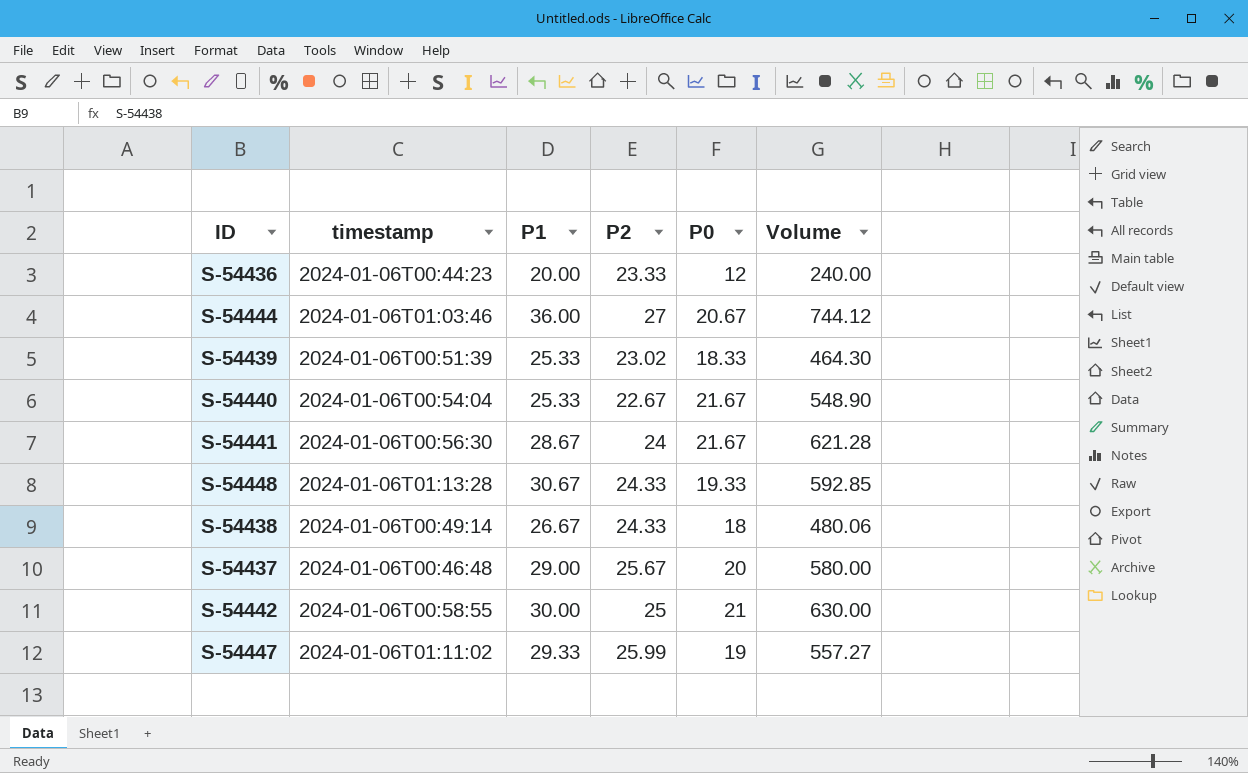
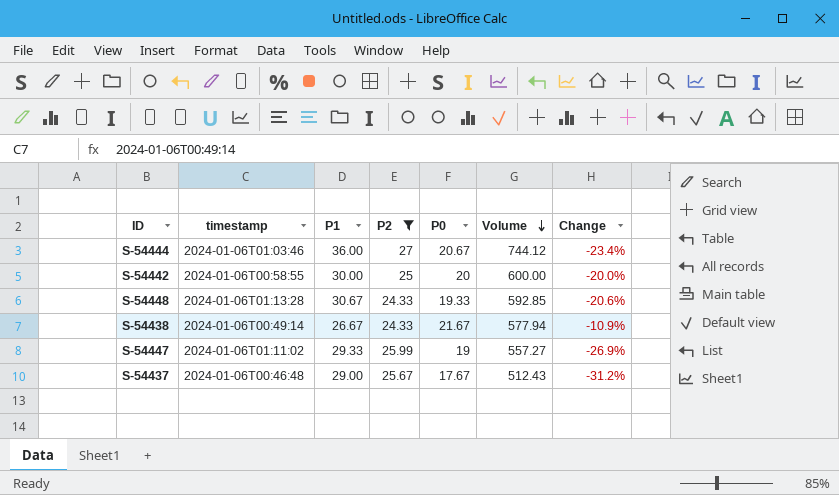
filter: none -> P2 >= 24.33
row order: none -> Volume descending
column Change | formula: none -> ([P0] - [P2]) / [P2]
S-54442 | P0: 21 -> 20
S-54442 | Volume: 630.00 -> 600.00
S-54438 | P0: 18 -> 21.67
S-54438 | Volume: 480.06 -> 577.94
S-54437 | P0: 20 -> 17.67
S-54437 | Volume: 580.00 -> 512.43

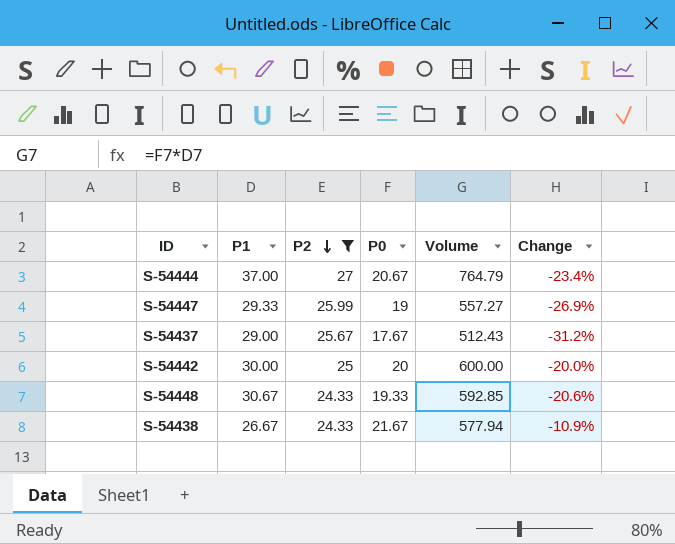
row order: Volume descending -> P2 descending
column timestamp | position: 2 -> none
S-54444 | P1: 36.00 -> 37.00
S-54444 | Volume: 744.12 -> 764.79

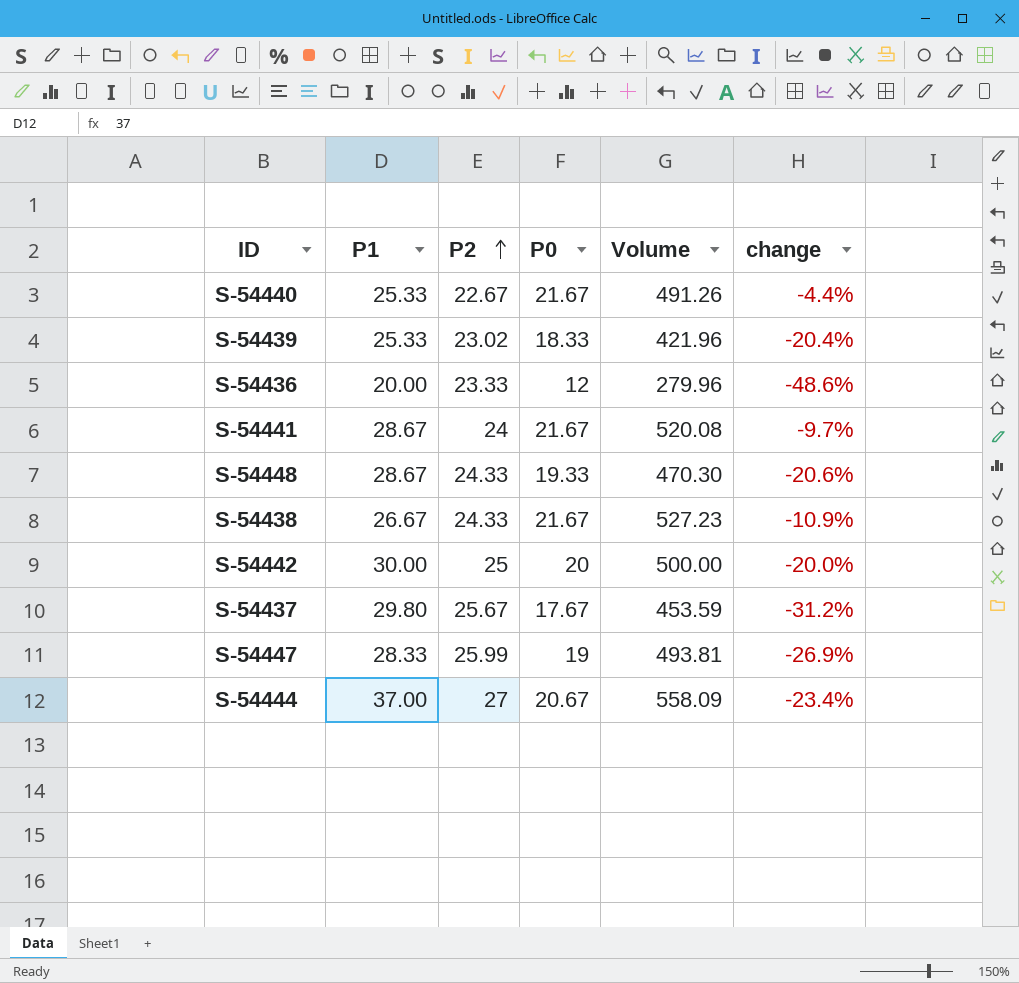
filter: P2 >= 24.33 -> none
row order: P2 descending -> P2 ascending
column Volume | formula: [P1] * [P0] -> [P2] * [P0]
column name: Change -> change
S-54448 | P1: 30.67 -> 28.67
S-54437 | P1: 29.00 -> 29.80
S-54447 | P1: 29.33 -> 28.33

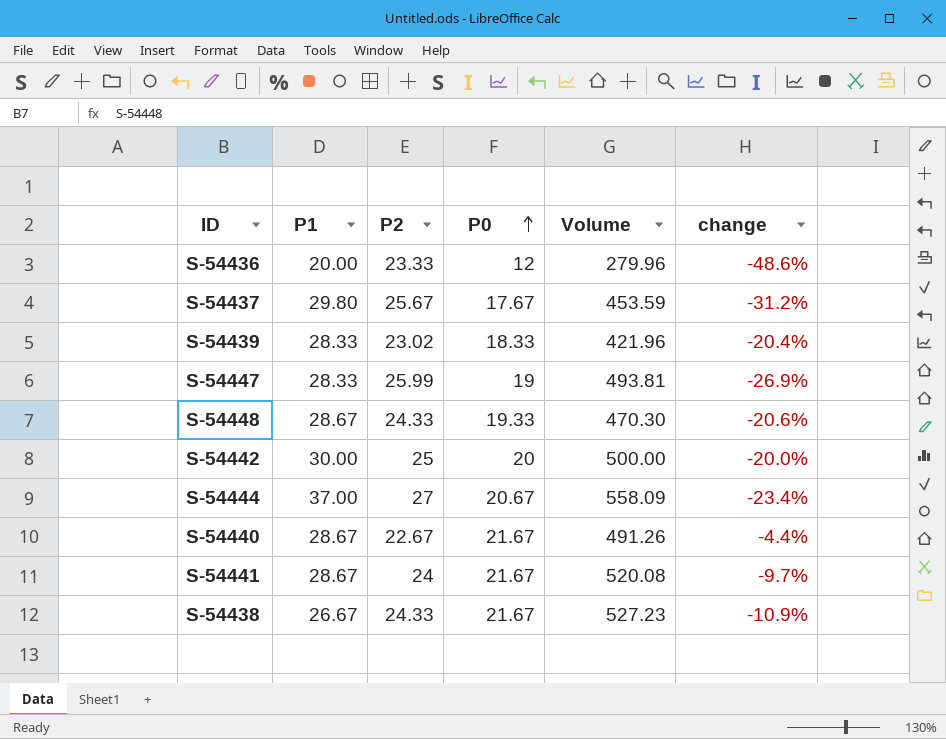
row order: P2 ascending -> P0 ascending
S-54439 | P1: 25.33 -> 28.33
S-54440 | P1: 25.33 -> 28.67

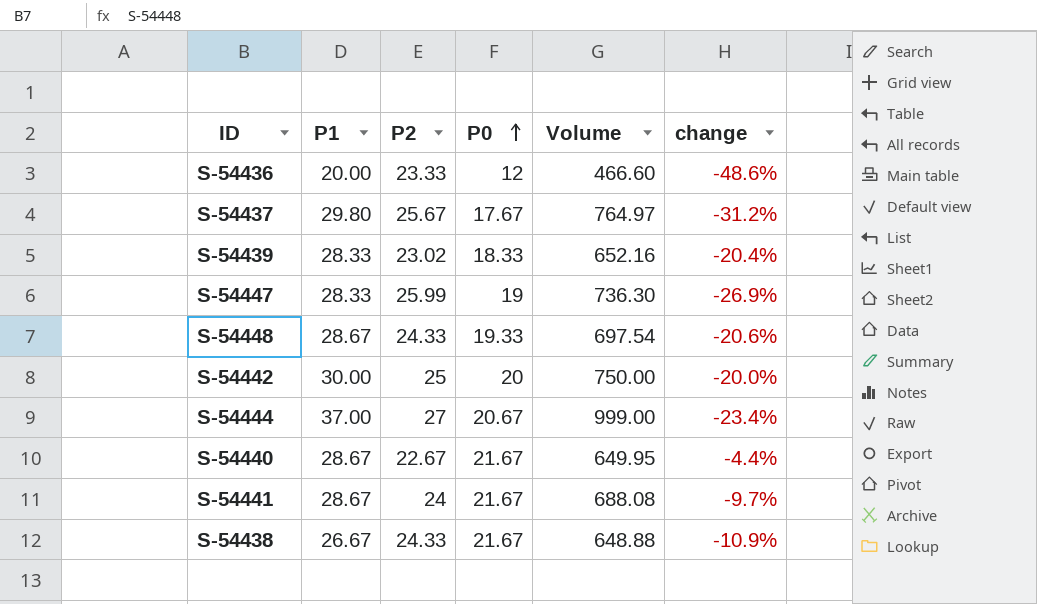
column Volume | formula: [P2] * [P0] -> [P1] * [P2]

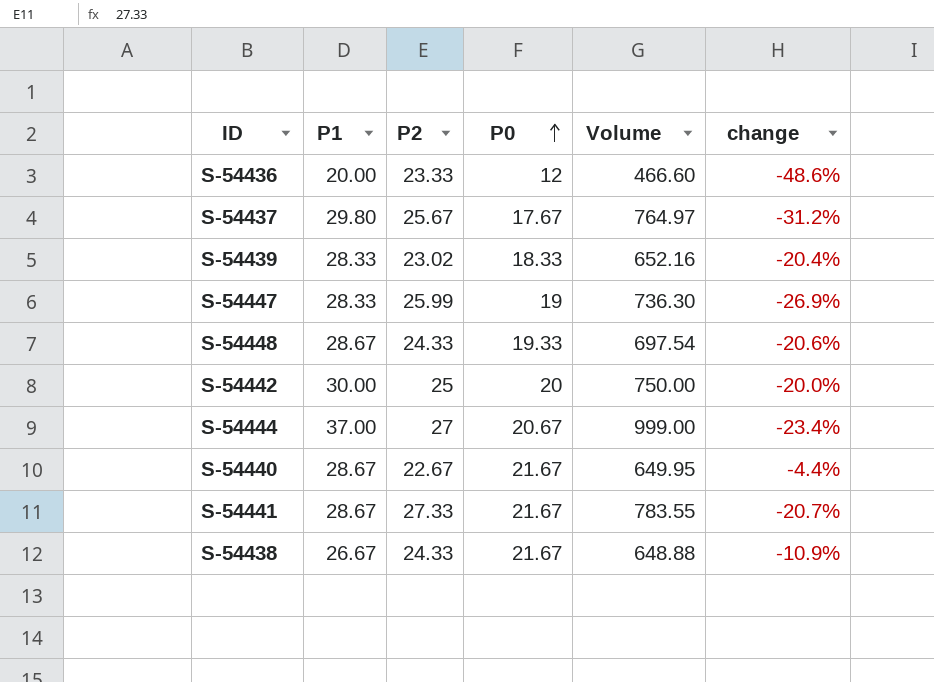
S-54441 | P2: 24 -> 27.33
S-54441 | Volume: 688.08 -> 783.55
S-54441 | change: -9.7% -> -20.7%

